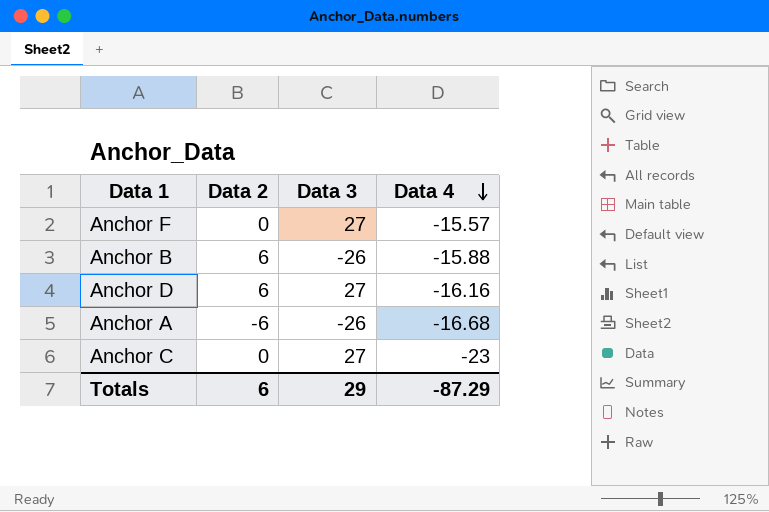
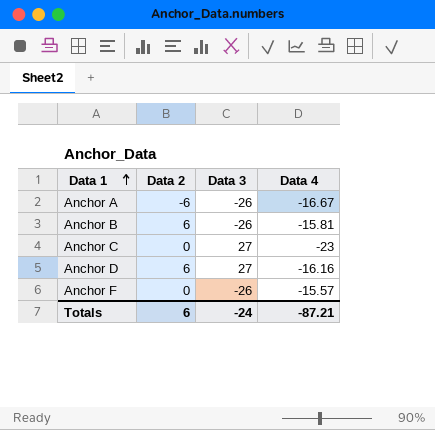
row order: Data 4 descending -> Data 1 ascending
Anchor A | Data 4: -16.68 -> -16.67
Anchor B | Data 4: -15.88 -> -15.81
Anchor F | Data 3: 27 -> -26
Totals | Data 3: 29 -> -24
Totals | Data 4: -87.29 -> -87.21

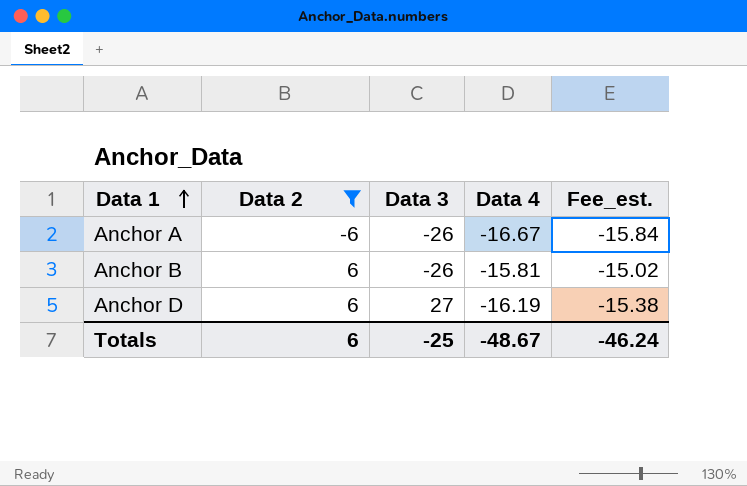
filter: none -> Data 2 != 0
column Fee_est. | formula: none -> [Data 4] * 0.95
Anchor D | Data 4: -16.16 -> -16.19
Totals | Data 3: -24 -> -25
Totals | Data 4: -87.21 -> -48.67

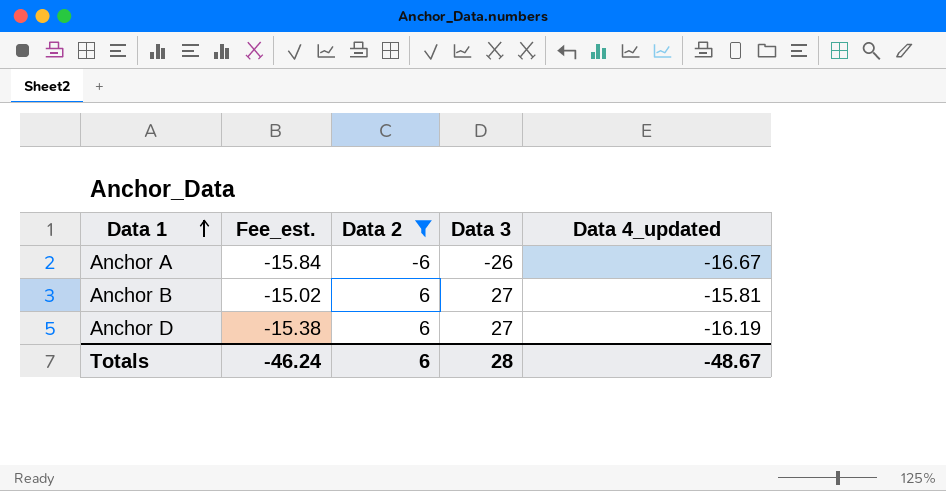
column Fee_est. | position: 5 -> 2
column name: Data 4 -> Data 4_updated
Anchor B | Data 3: -26 -> 27
Totals | Data 3: -25 -> 28

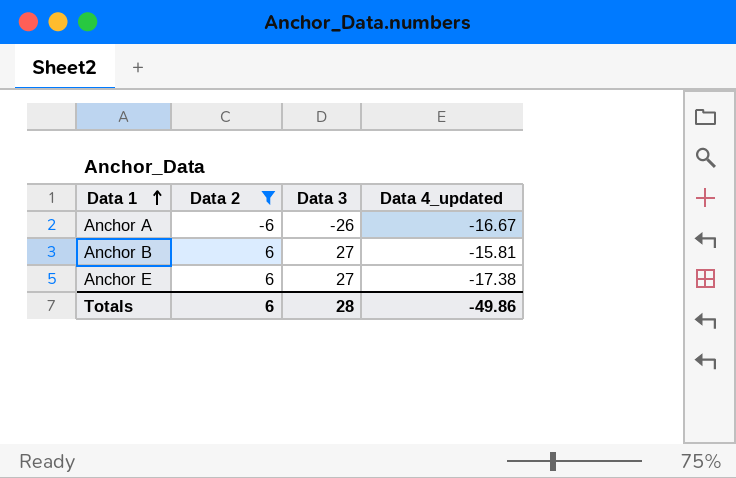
column Fee_est. | formula: [Data 4_updated] * 0.95 -> none
row Anchor D: -15.38 | 6 | 27 | -16.19 -> none
row Anchor E: none -> 6 | 27 | -17.38
Totals | Data 4_updated: -48.67 -> -49.86

